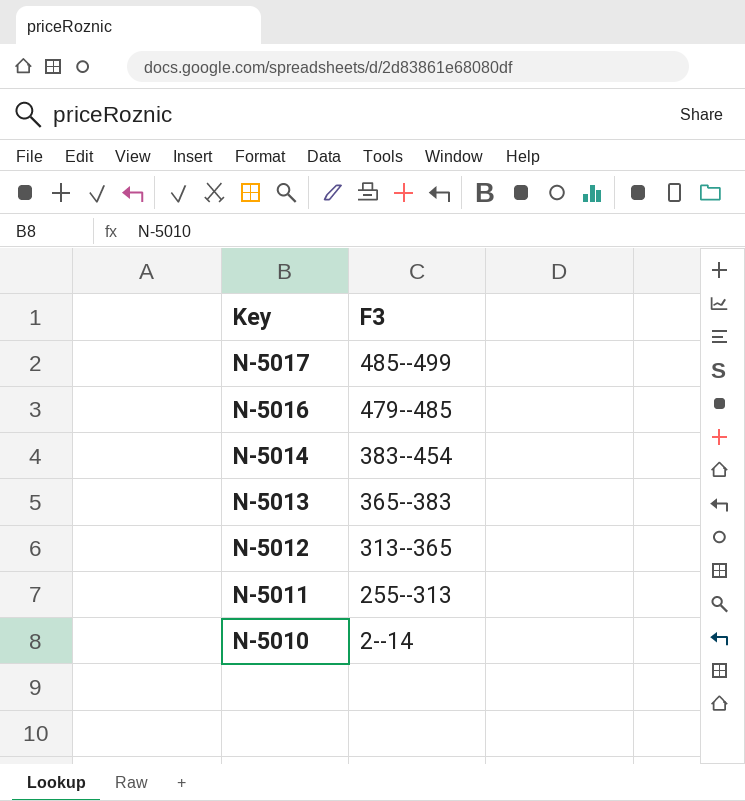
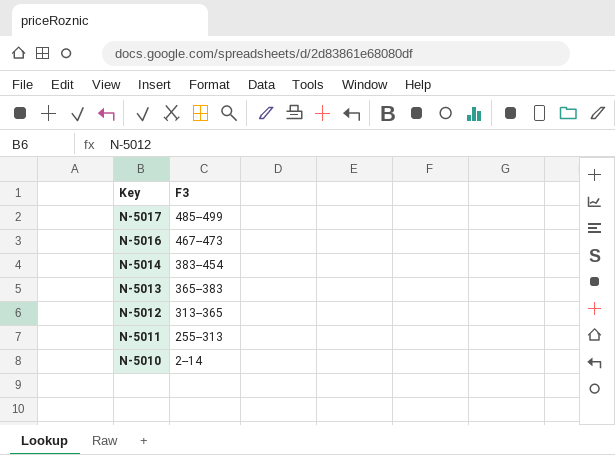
N-5016 | F3: 479--485 -> 467--473

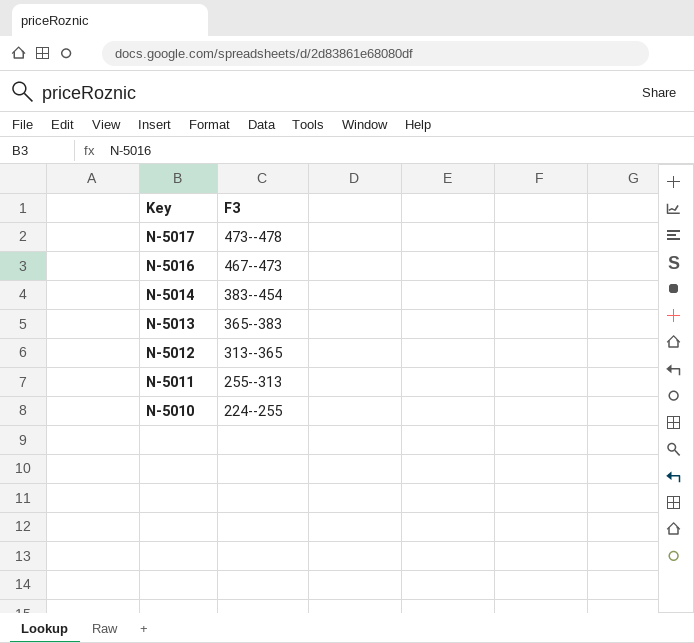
N-5017 | F3: 485--499 -> 473--478
N-5010 | F3: 2--14 -> 224--255

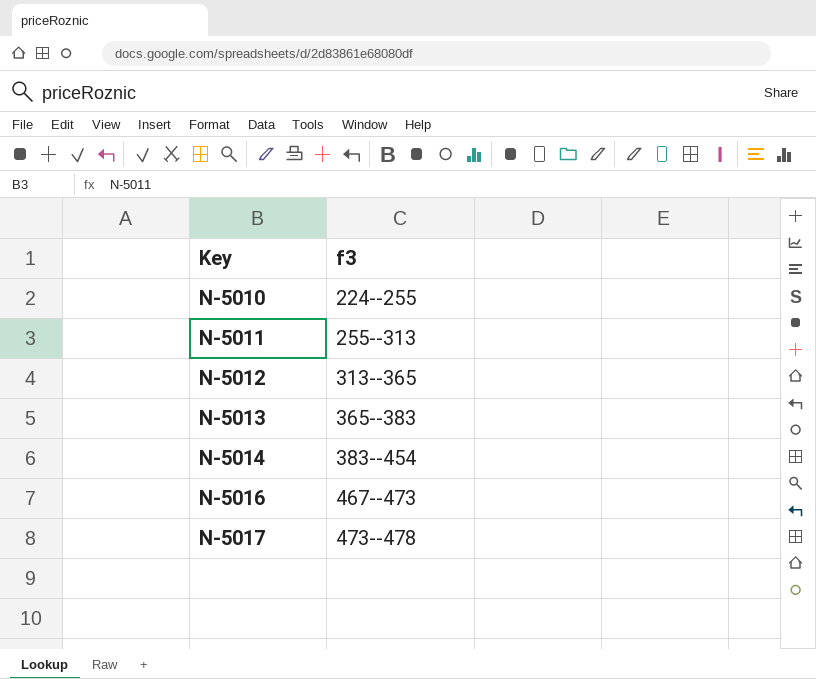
row order: Key descending -> Key ascending
column name: F3 -> f3

